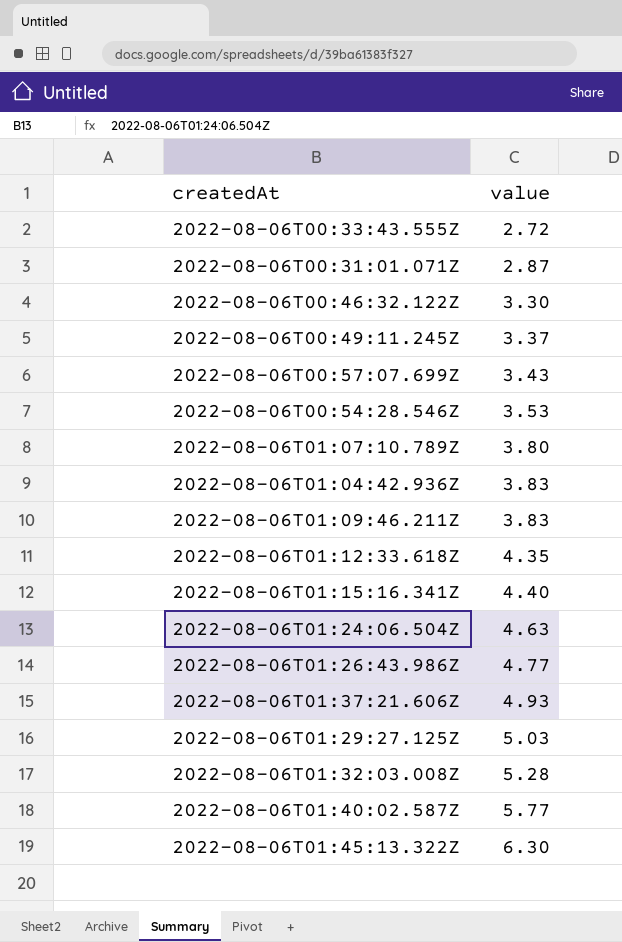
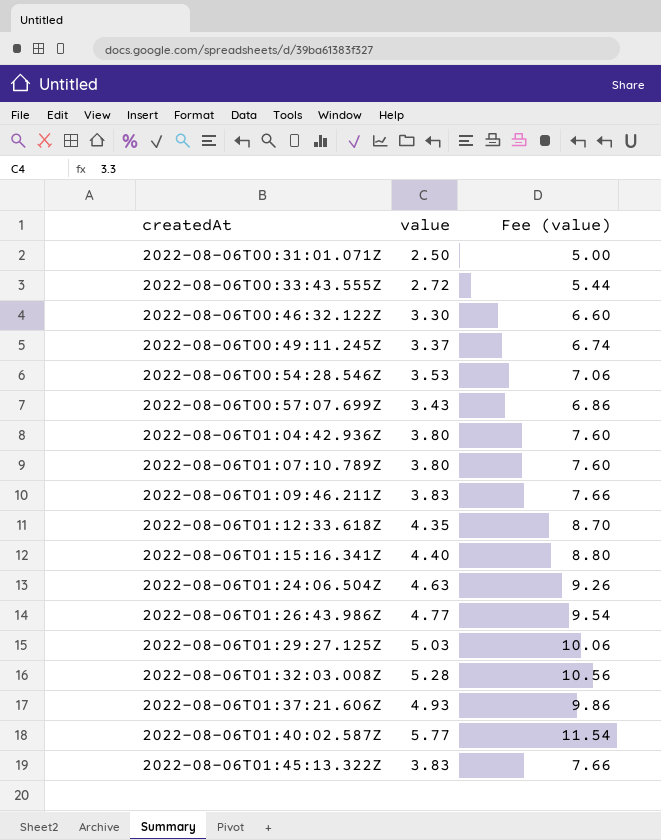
row order: value ascending -> createdAt ascending
column Fee (value) | formula: none -> [value] * 2
2022-08-06T00:31:01.071Z | value: 2.87 -> 2.50
2022-08-06T01:04:42.936Z | value: 3.83 -> 3.80
2022-08-06T01:45:13.322Z | value: 6.30 -> 3.83

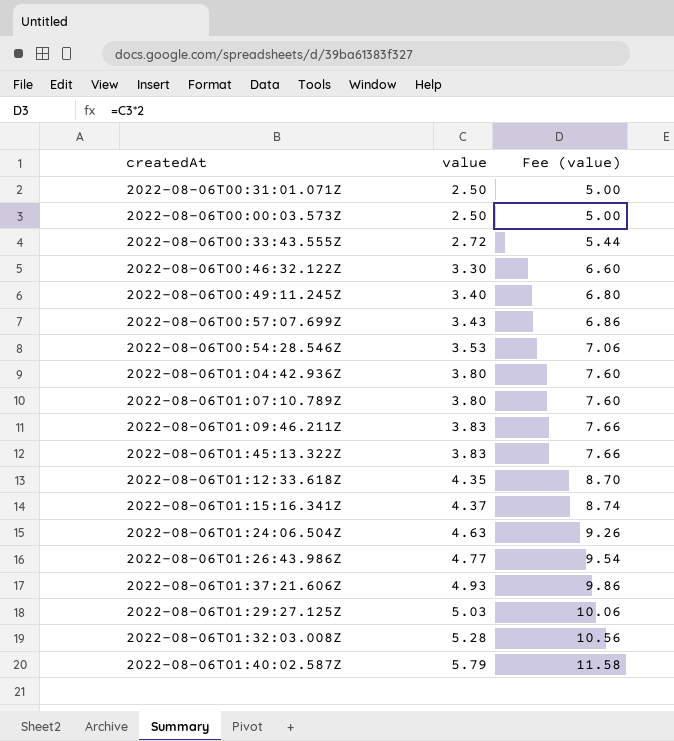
row order: createdAt ascending -> value ascending
row 2022-08-06T00:00:03.573Z: none -> 2.50 | 5.00
2022-08-06T00:49:11.245Z | value: 3.37 -> 3.40
2022-08-06T00:49:11.245Z | Fee (value): 6.74 -> 6.80
2022-08-06T01:15:16.341Z | value: 4.40 -> 4.37
2022-08-06T01:15:16.341Z | Fee (value): 8.80 -> 8.74
2022-08-06T01:40:02.587Z | value: 5.77 -> 5.79
2022-08-06T01:40:02.587Z | Fee (value): 11.54 -> 11.58

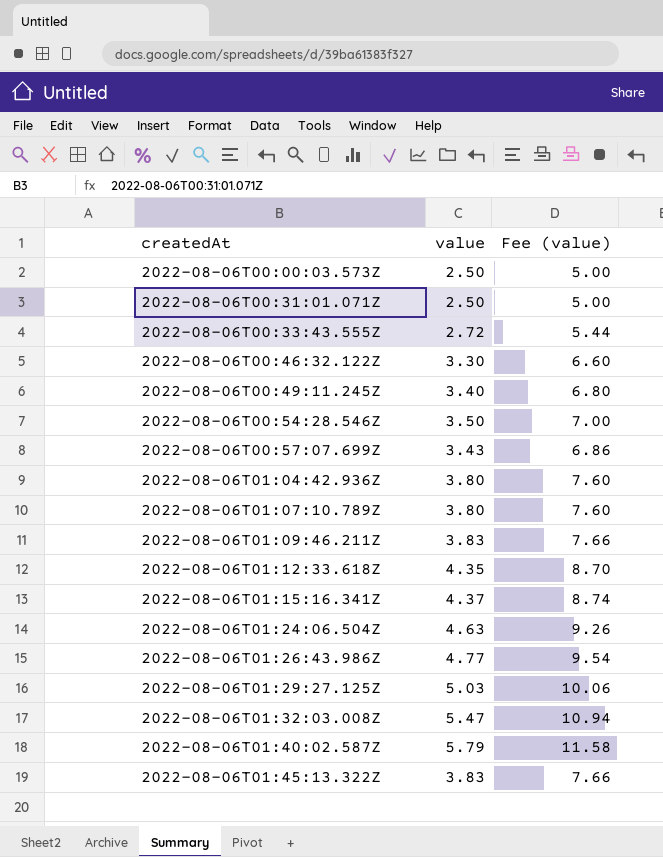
row order: value ascending -> createdAt ascending
row 2022-08-06T01:37:21.606Z: 4.93 | 9.86 -> none
2022-08-06T00:54:28.546Z | value: 3.53 -> 3.50
2022-08-06T00:54:28.546Z | Fee (value): 7.06 -> 7.00
2022-08-06T01:32:03.008Z | value: 5.28 -> 5.47
2022-08-06T01:32:03.008Z | Fee (value): 10.56 -> 10.94

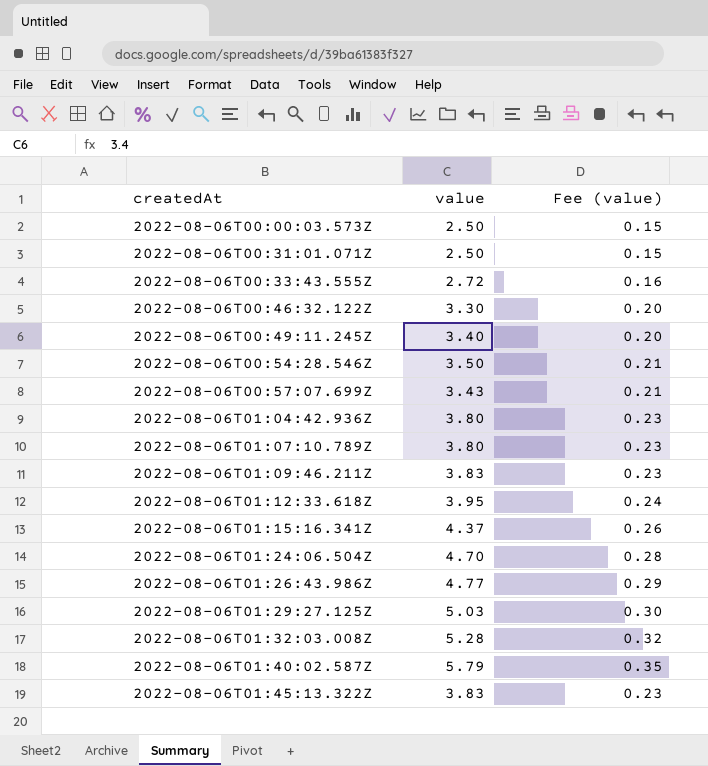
column Fee (value) | formula: [value] * 2 -> [value] * 0.06
2022-08-06T01:12:33.618Z | value: 4.35 -> 3.95
2022-08-06T01:24:06.504Z | value: 4.63 -> 4.70
2022-08-06T01:32:03.008Z | value: 5.47 -> 5.28

